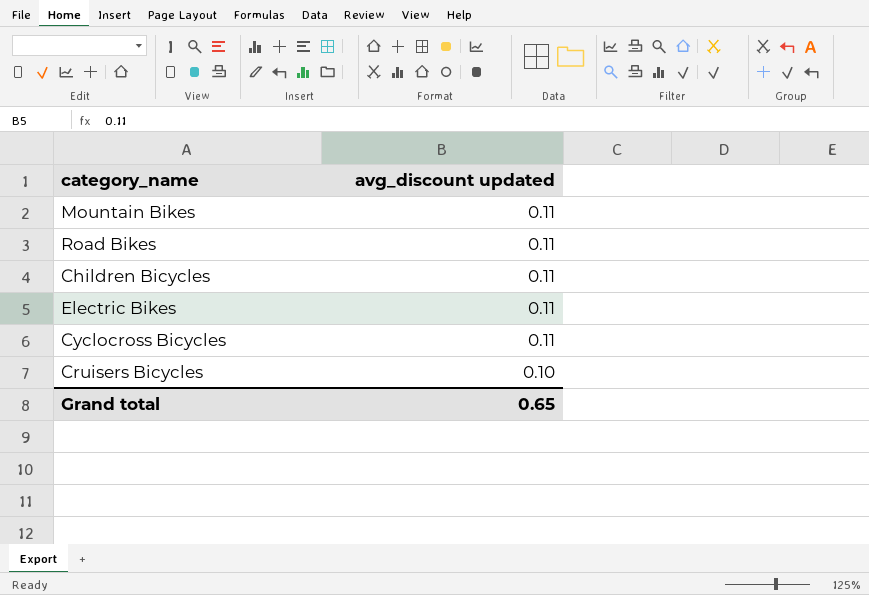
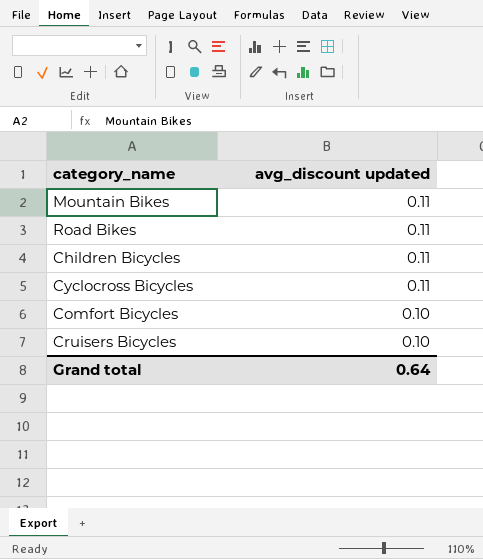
row Electric Bikes: 0.11 -> none
row Comfort Bicycles: none -> 0.10
Grand total | avg_discount updated: 0.65 -> 0.64

